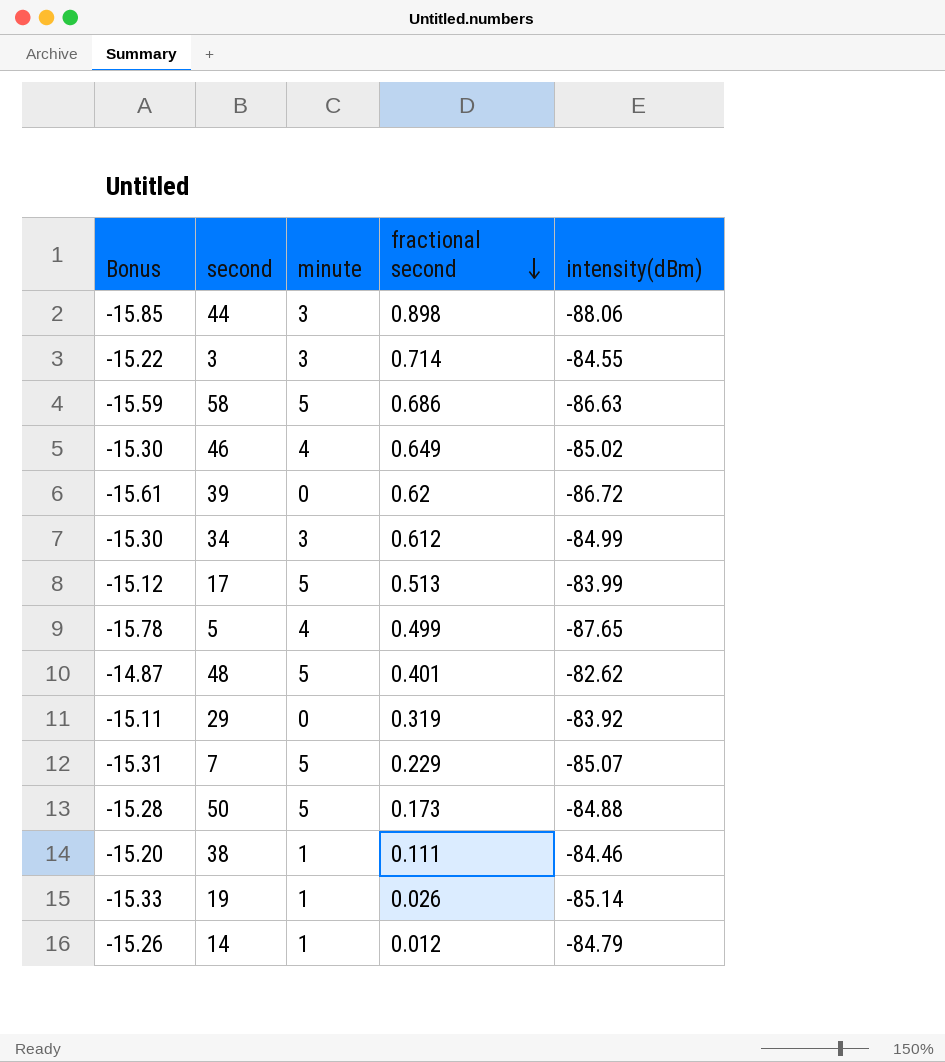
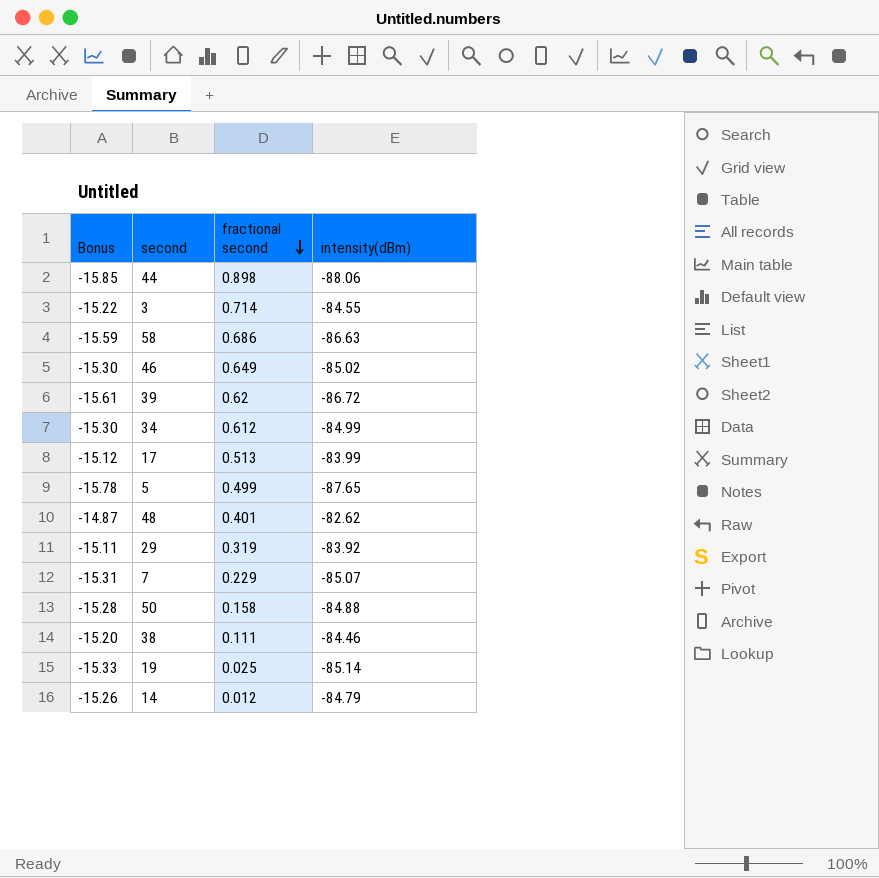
column minute | position: 3 -> none
50 | fractional second: 0.173 -> 0.158
19 | fractional second: 0.026 -> 0.025

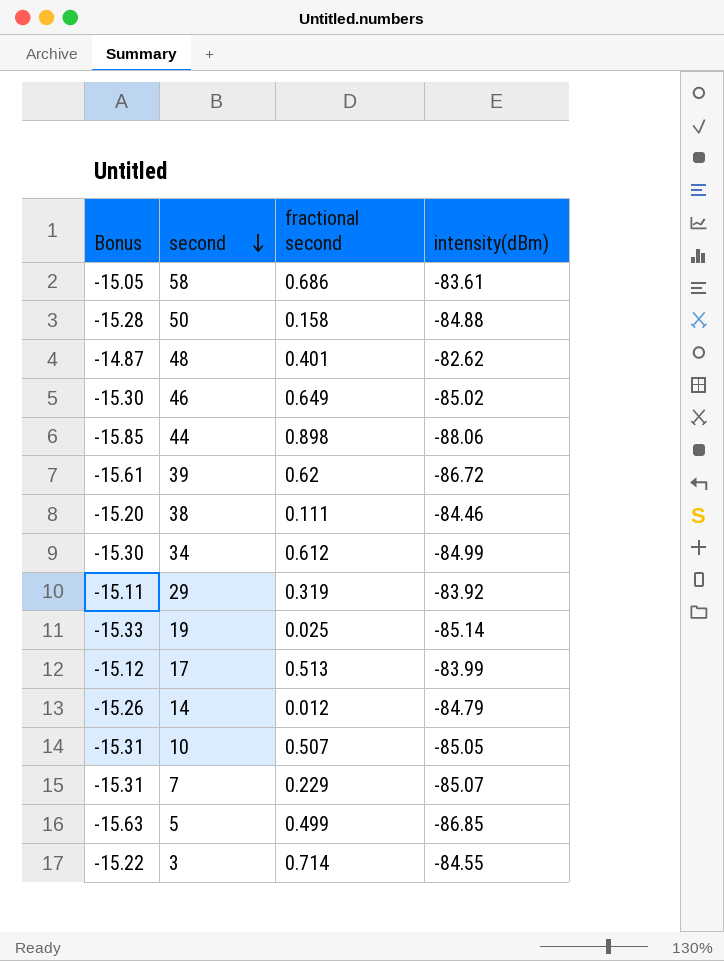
row order: fractional second descending -> second descending
58 | Bonus: -15.59 -> -15.05
58 | intensity(dBm): -86.63 -> -83.61
row 10: none -> -15.31 | 0.507 | -85.05
5 | Bonus: -15.78 -> -15.63
5 | intensity(dBm): -87.65 -> -86.85

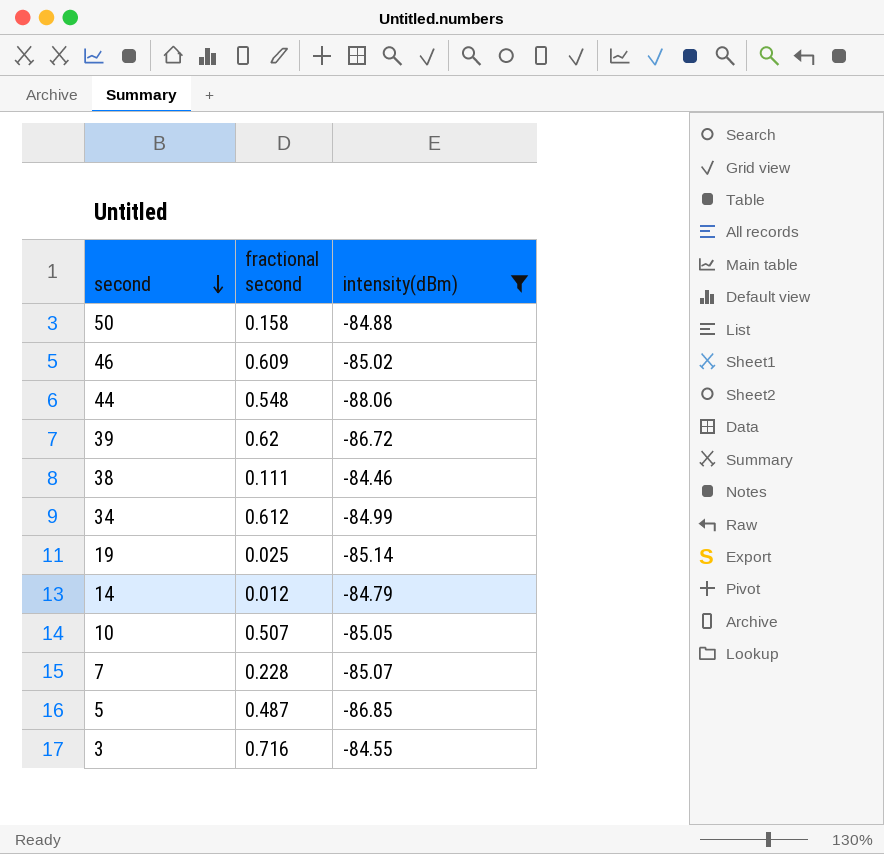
filter: none -> intensity(dBm) <= -84.46
column Bonus | formula: [intensity(dBm)] * 0.18 -> none
46 | fractional second: 0.649 -> 0.609
44 | fractional second: 0.898 -> 0.548
7 | fractional second: 0.229 -> 0.228
5 | fractional second: 0.499 -> 0.487
3 | fractional second: 0.714 -> 0.716

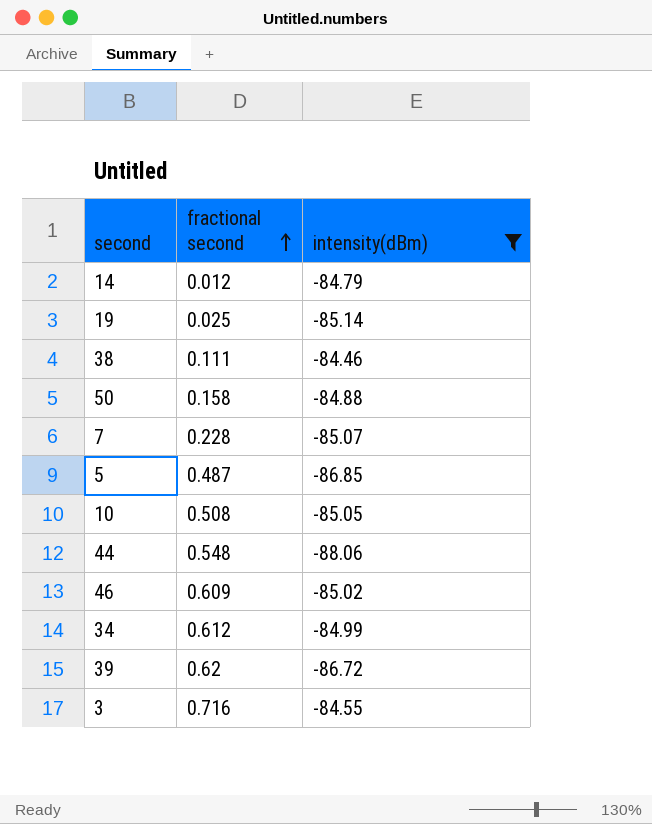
row order: second descending -> fractional second ascending
10 | fractional second: 0.507 -> 0.508

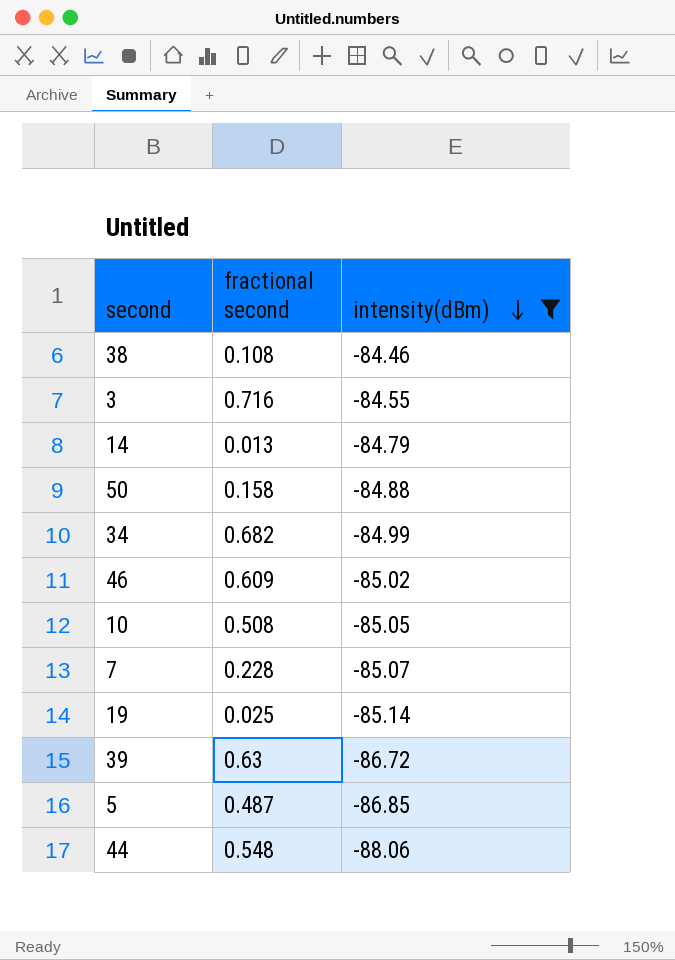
row order: fractional second ascending -> intensity(dBm) descending
38 | fractional second: 0.111 -> 0.108
14 | fractional second: 0.012 -> 0.013
34 | fractional second: 0.612 -> 0.682
39 | fractional second: 0.62 -> 0.63

